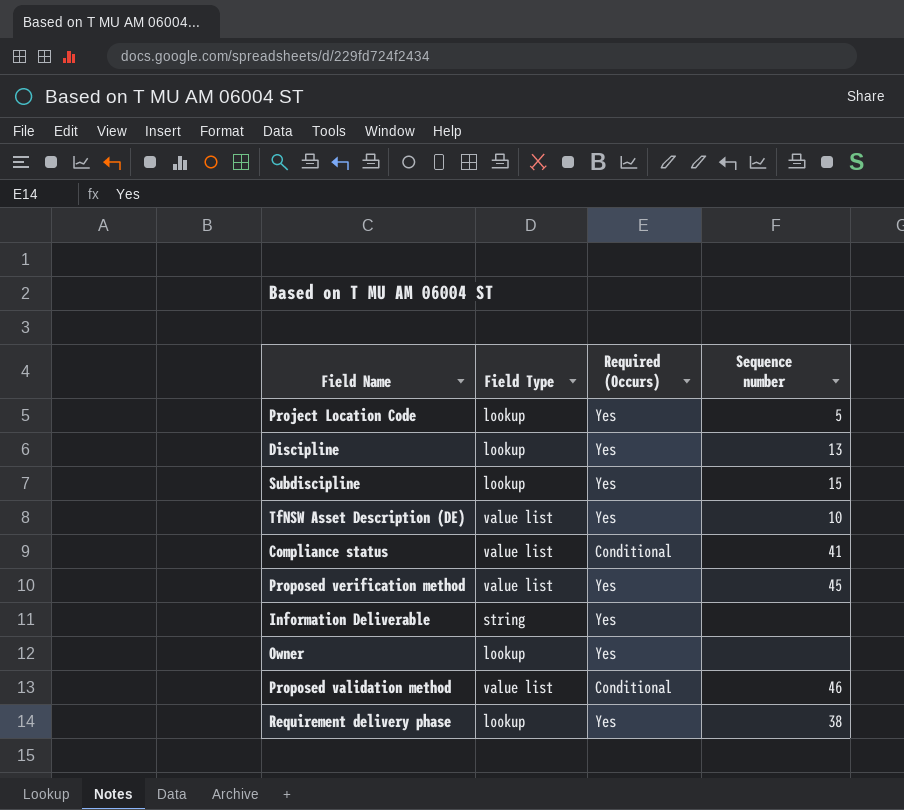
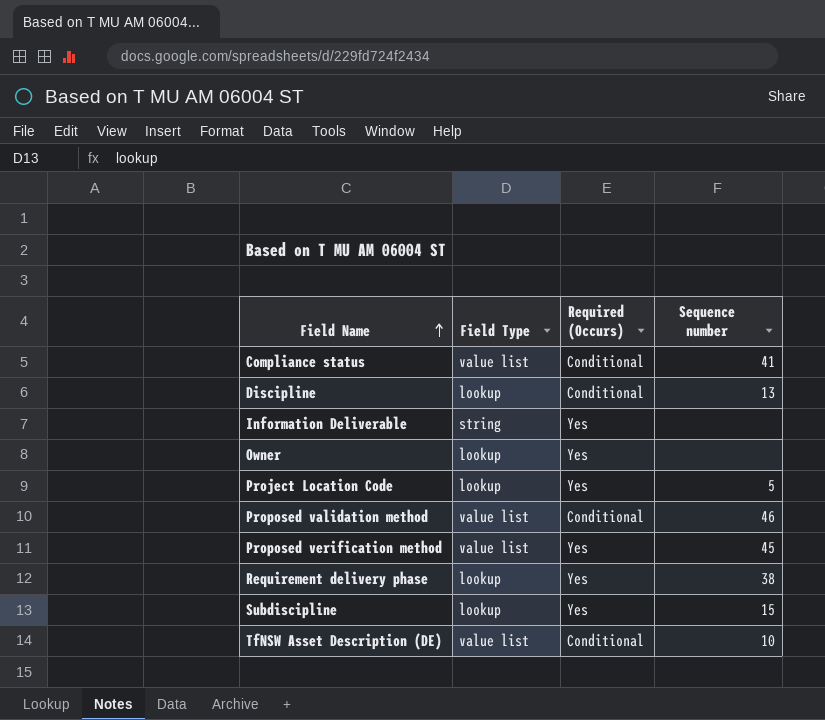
row order: none -> Field Name ascending
Discipline | Required (Occurs): Yes -> Conditional
TfNSW Asset Description (DE) | Required (Occurs): Yes -> Conditional

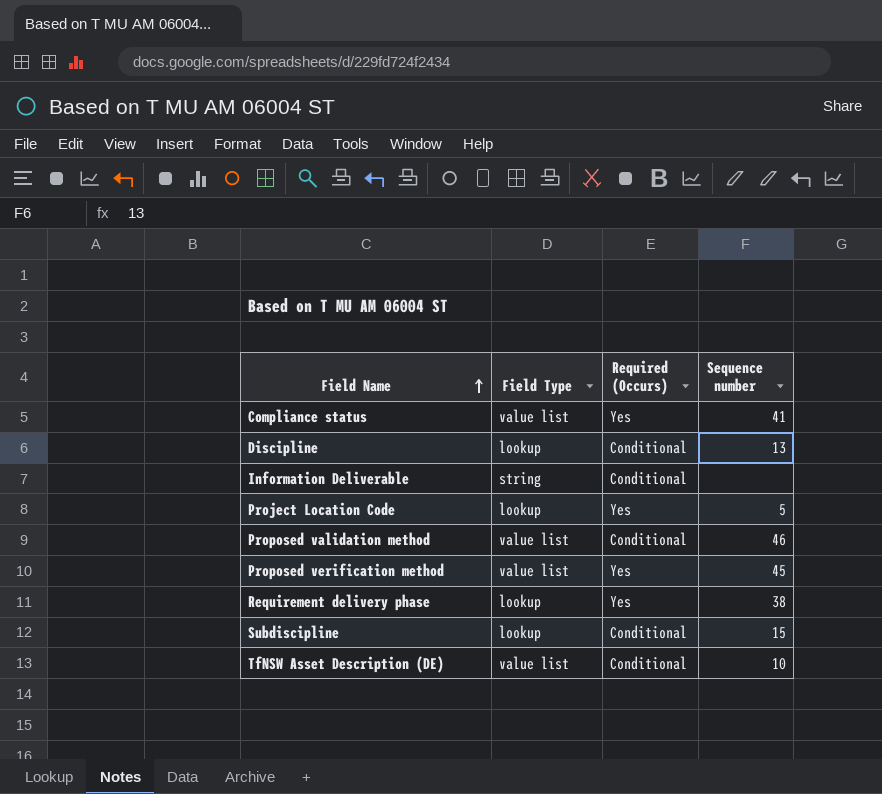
row Owner: lookup | Yes | none -> none
Compliance status | Required (Occurs): Conditional -> Yes
Information Deliverable | Required (Occurs): Yes -> Conditional
Subdiscipline | Required (Occurs): Yes -> Conditional

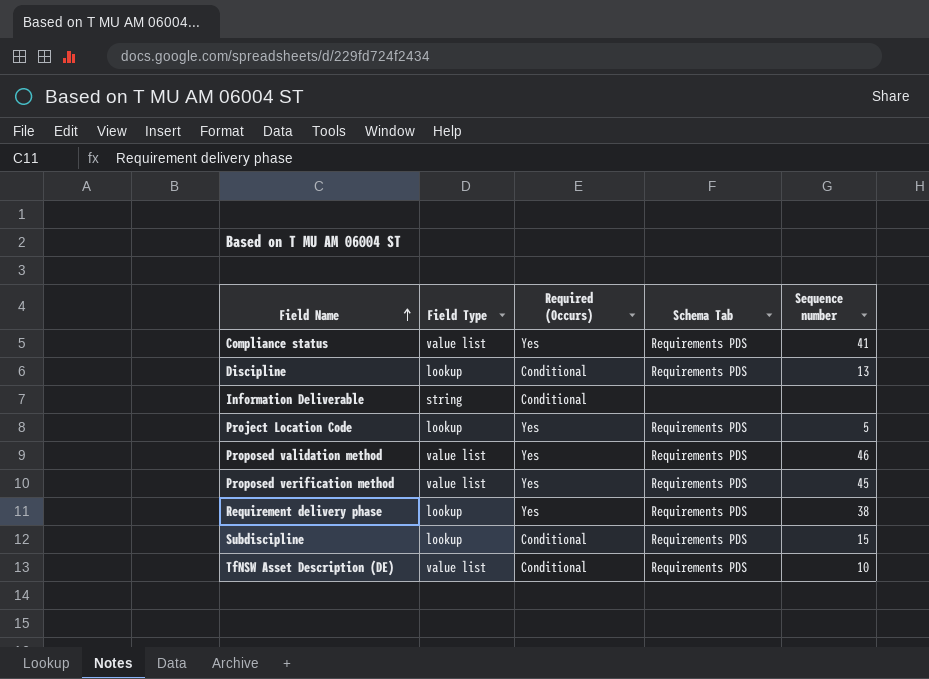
column Schema Tab | position: none -> 4
Proposed validation method | Required (Occurs): Conditional -> Yes

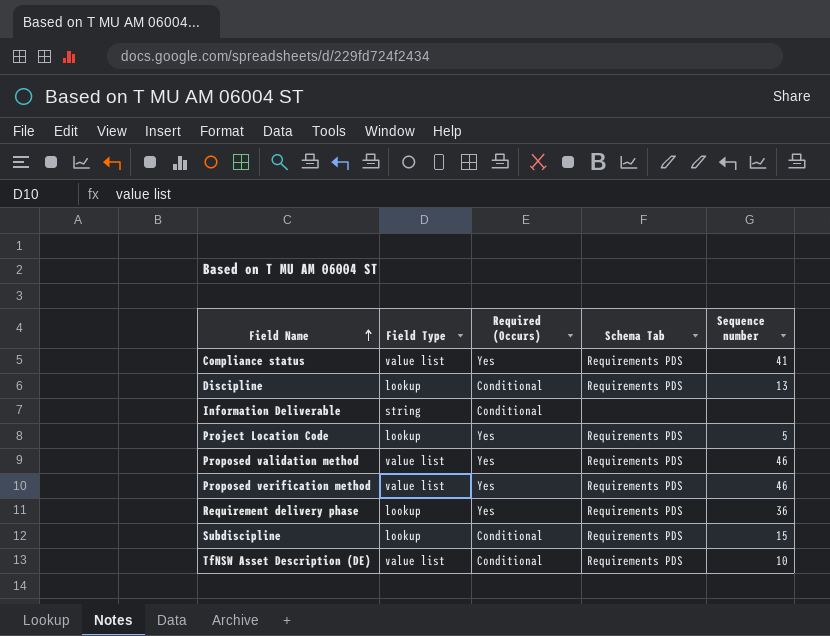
Proposed verification method | Sequence number: 45 -> 46
Requirement delivery phase | Sequence number: 38 -> 36

